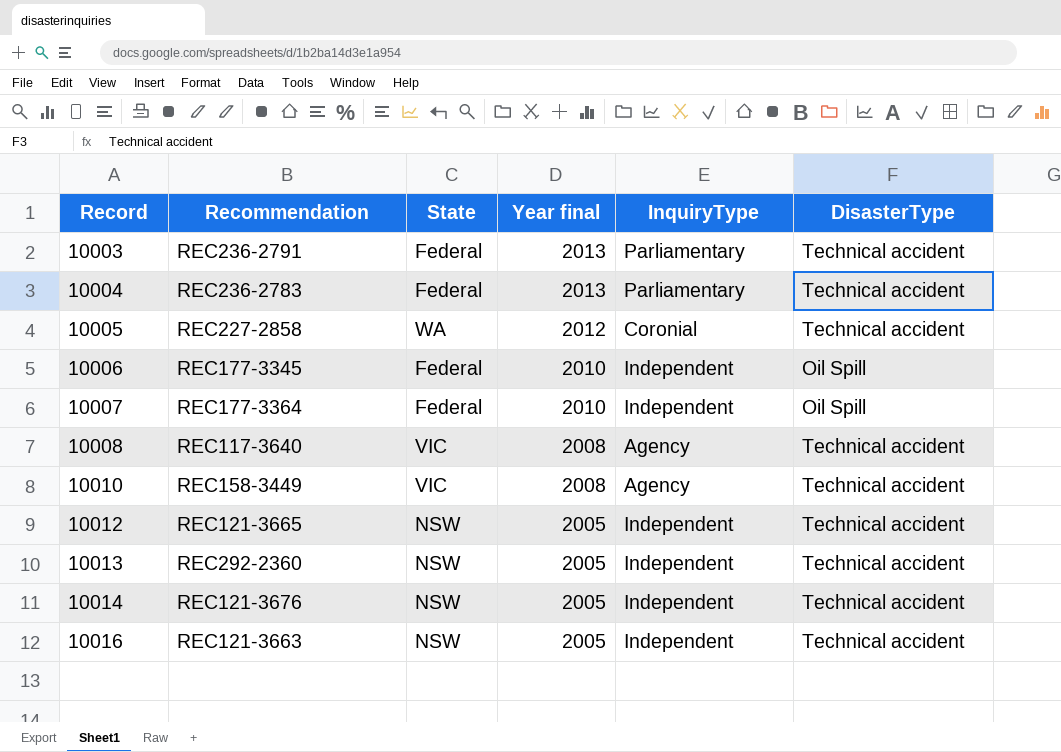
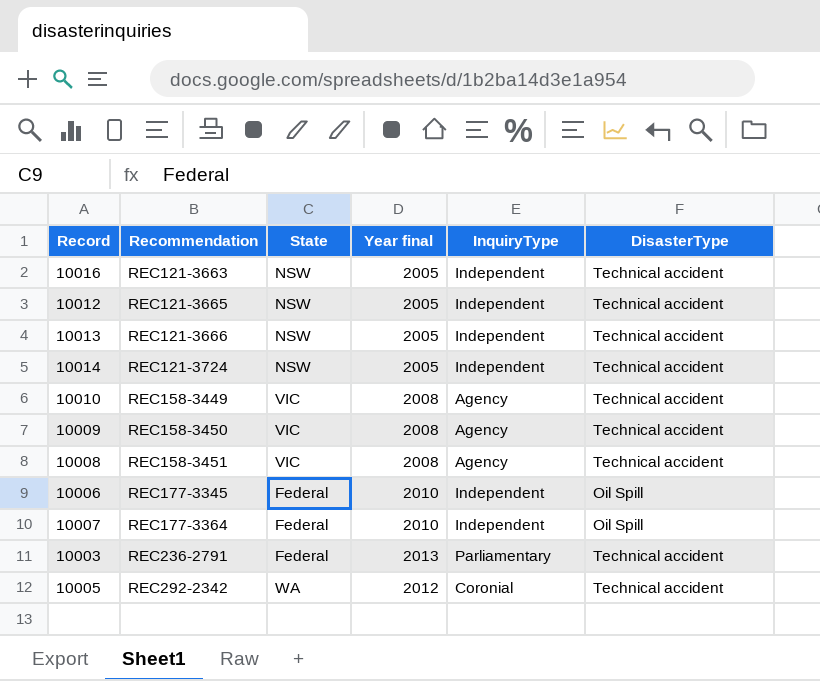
row order: Record ascending -> Recommendation ascending
row 10004: REC236-2783 | Federal | 2013 | Parliamentary | Technical accident -> none
10013 | Recommendation: REC292-2360 -> REC121-3666
10014 | Recommendation: REC121-3676 -> REC121-3724
row 10009: none -> REC158-3450 | VIC | 2008 | Agency | Technical accident
10008 | Recommendation: REC117-3640 -> REC158-3451
10005 | Recommendation: REC227-2858 -> REC292-2342

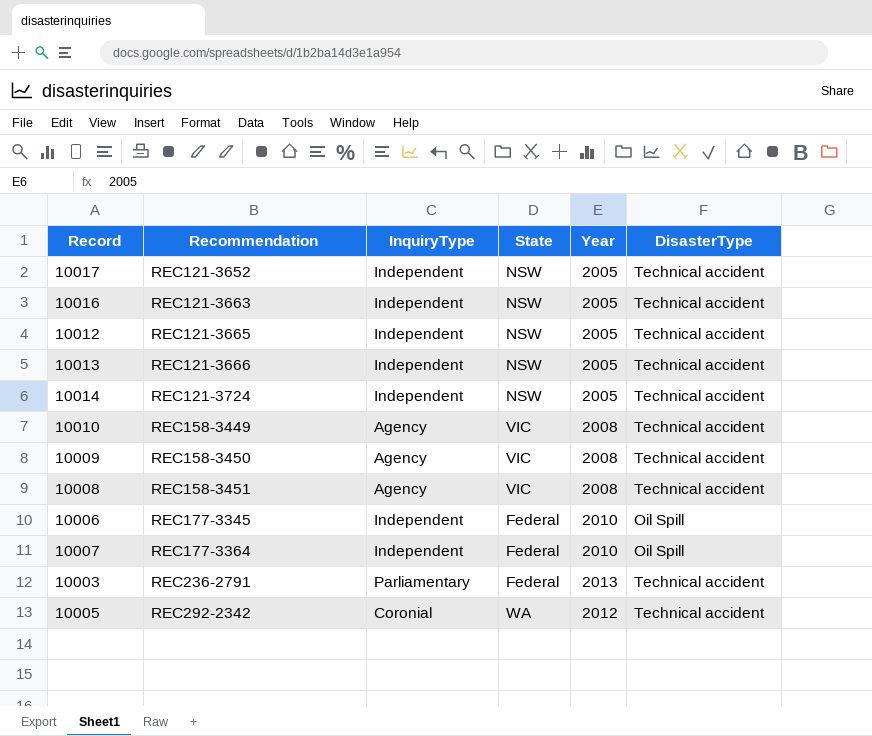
column InquiryType | position: 5 -> 3
column name: Year final -> Year
row 10017: none -> REC121-3652 | Independent | NSW | 2005 | Technical accident

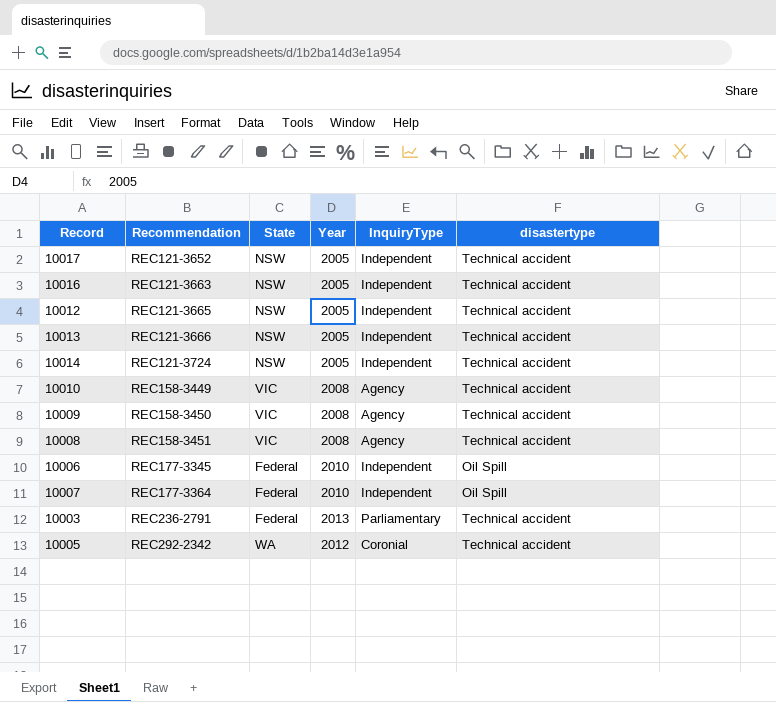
column InquiryType | position: 3 -> 5
column name: DisasterType -> disastertype

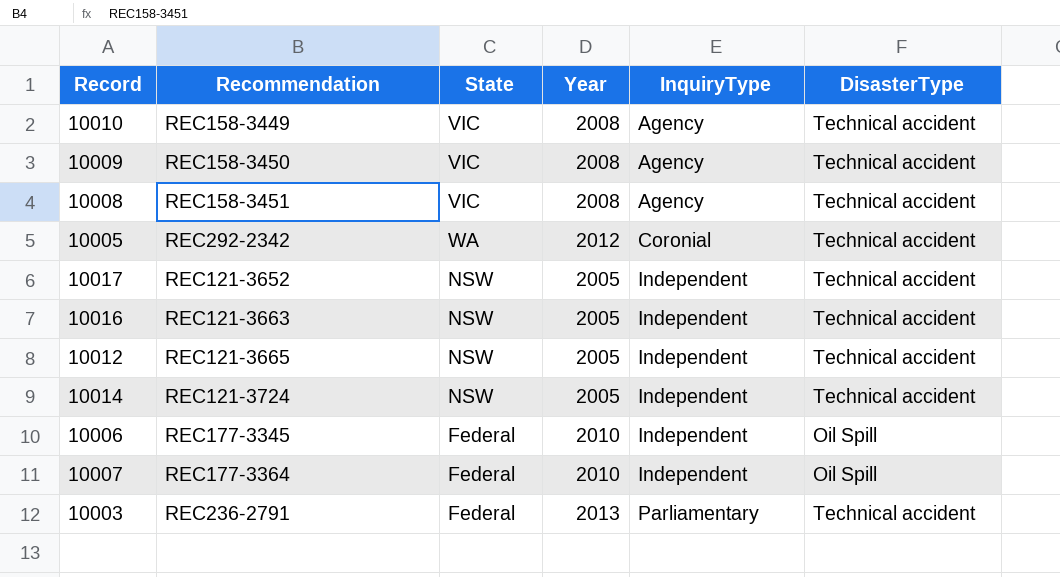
row order: Recommendation ascending -> InquiryType ascending
column name: disastertype -> DisasterType
row 10013: REC121-3666 | NSW | 2005 | Independent | Technical accident -> none

